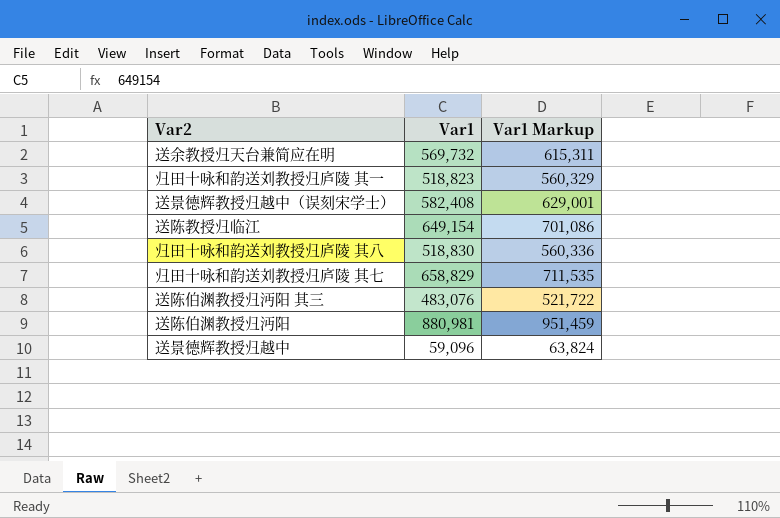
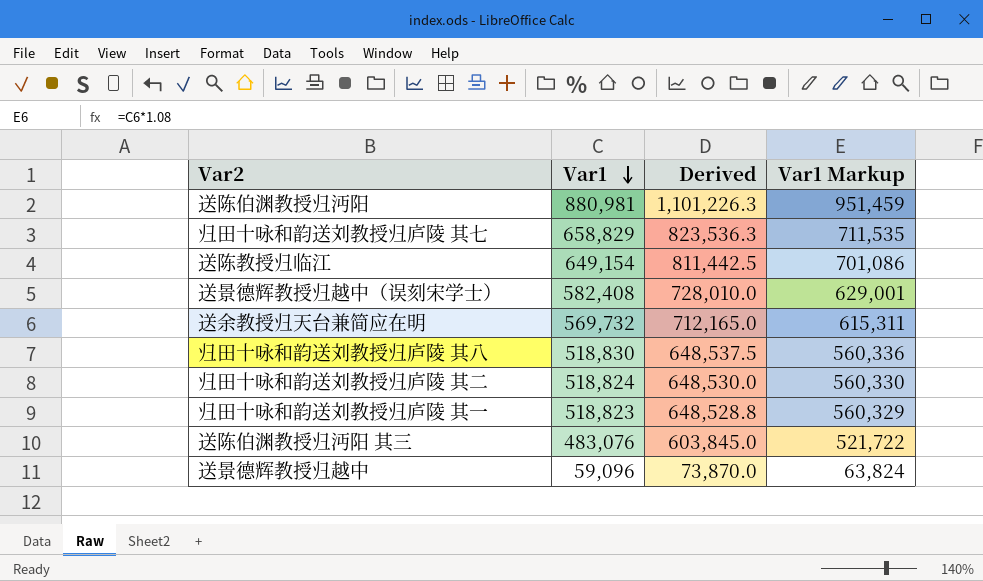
row order: none -> Var1 descending
column Derived | formula: none -> [Var1] * 1.25
row 归田十咏和韵送刘教授归庐陵 其二: none -> 518,824 | 648,530.0 | 560,330

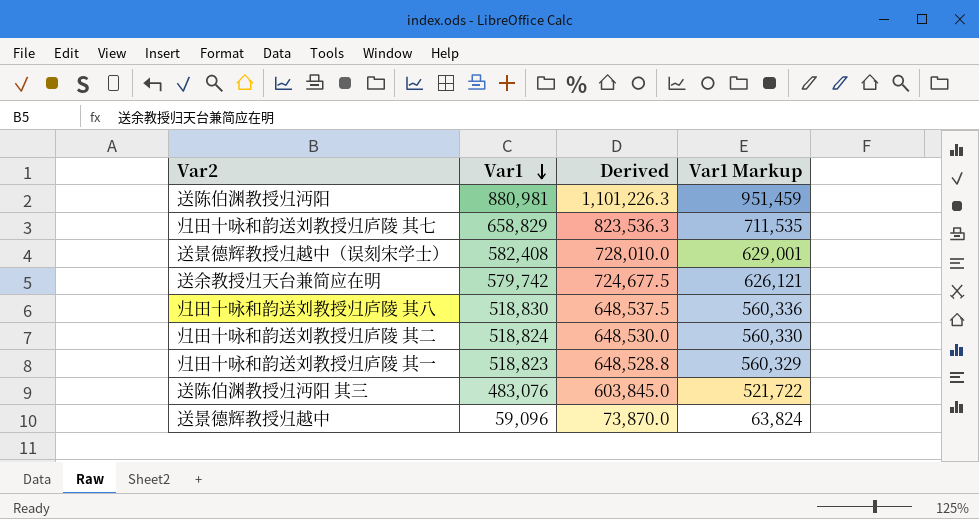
row 送陈教授归临江: 649,154 | 811,442.5 | 701,086 -> none
送余教授归天台兼简应在明 | Var1: 569,732 -> 579,742
送余教授归天台兼简应在明 | Derived: 712,165.0 -> 724,677.5
送余教授归天台兼简应在明 | Var1 Markup: 615,311 -> 626,121

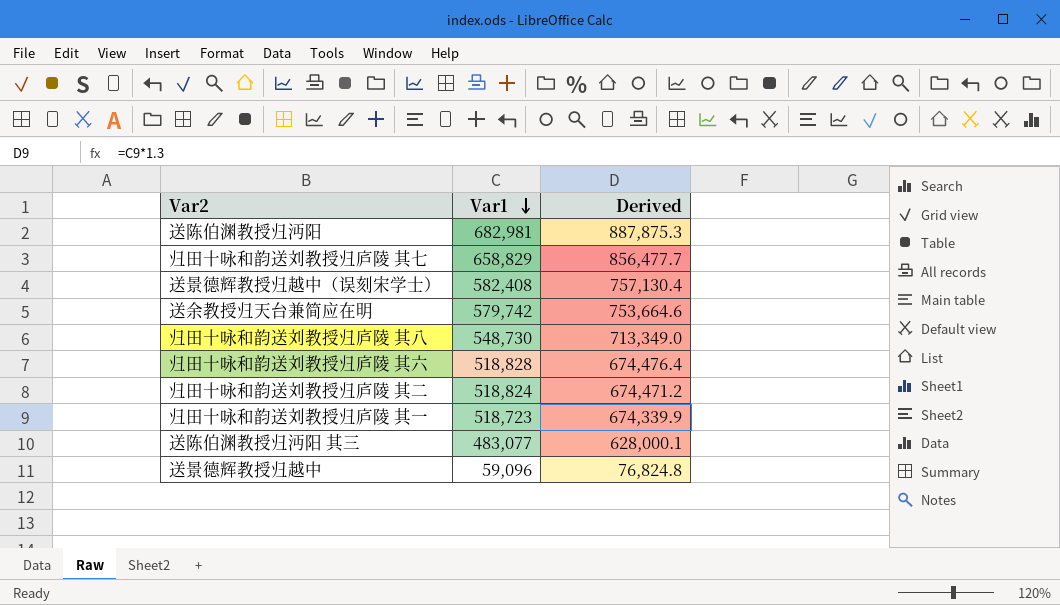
column Var1 Markup | formula: [Var1] * 1.08 -> none
column Derived | formula: [Var1] * 1.25 -> [Var1] * 1.3
送陈伯渊教授归沔阳 | Var1: 880,981 -> 682,981
归田十咏和韵送刘教授归庐陵 其八 | Var1: 518,830 -> 548,730
row 归田十咏和韵送刘教授归庐陵 其六: none -> 518,828 | 674,476.4
归田十咏和韵送刘教授归庐陵 其一 | Var1: 518,823 -> 518,723
送陈伯渊教授归沔阳 其三 | Var1: 483,076 -> 483,077

